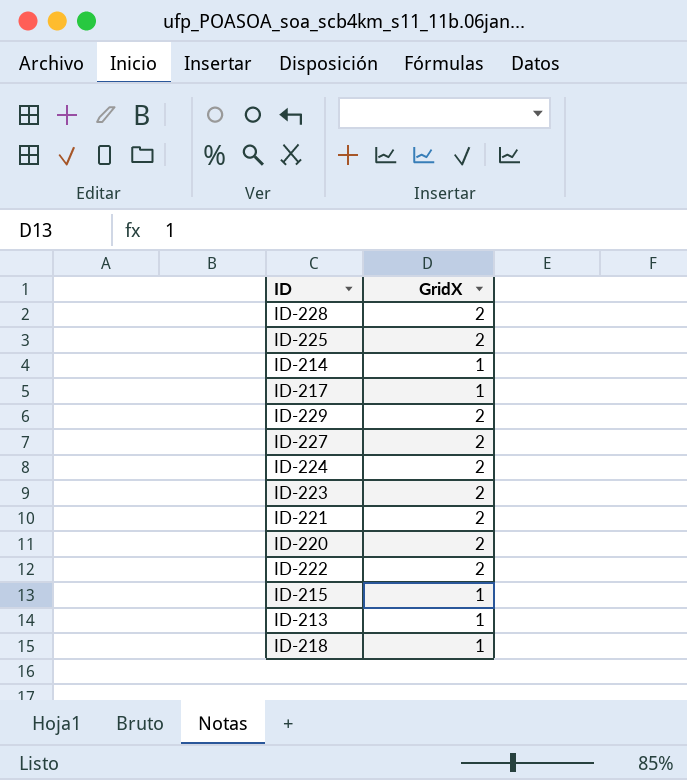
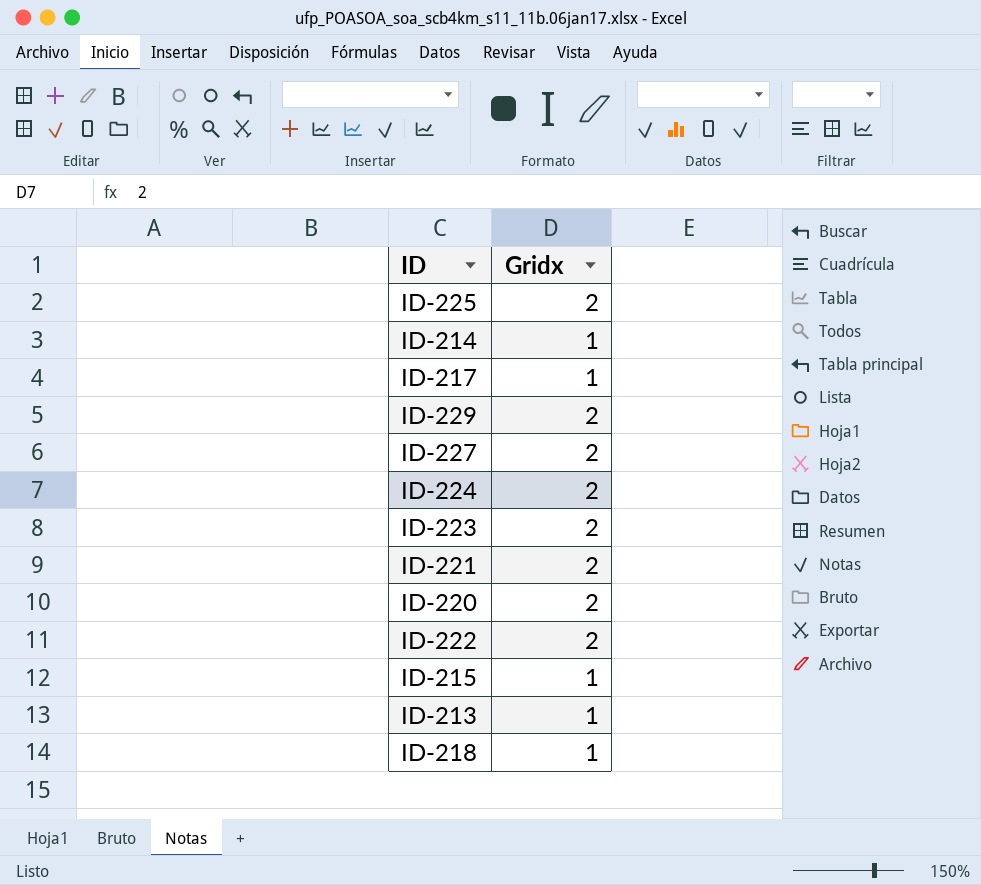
column name: GridX -> Gridx
row ID-228: 2 -> none

